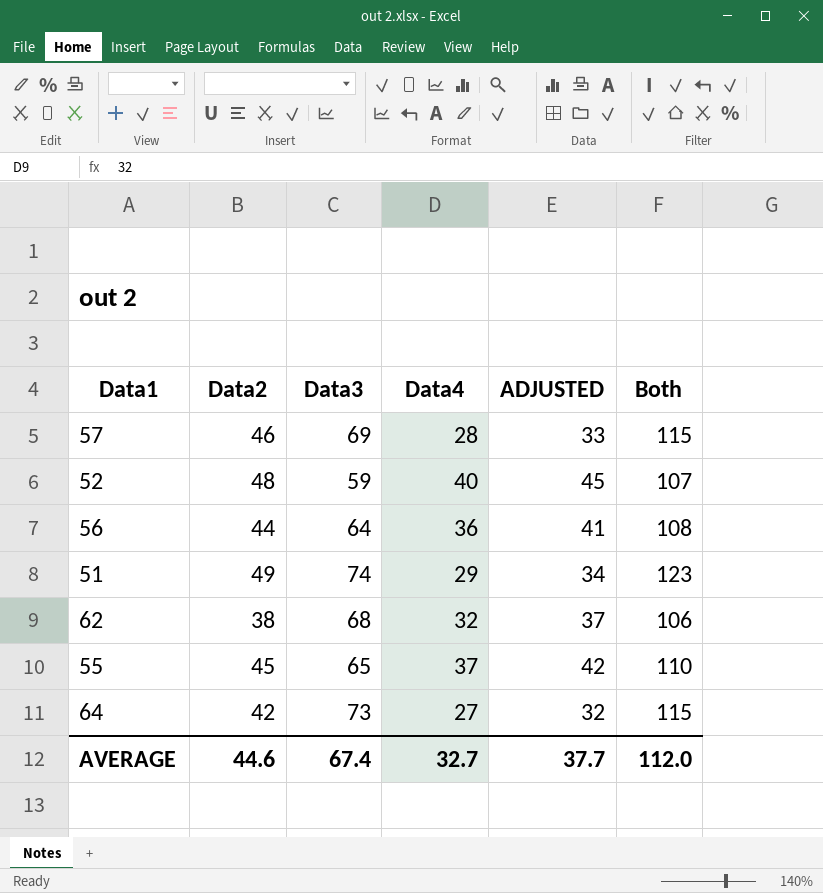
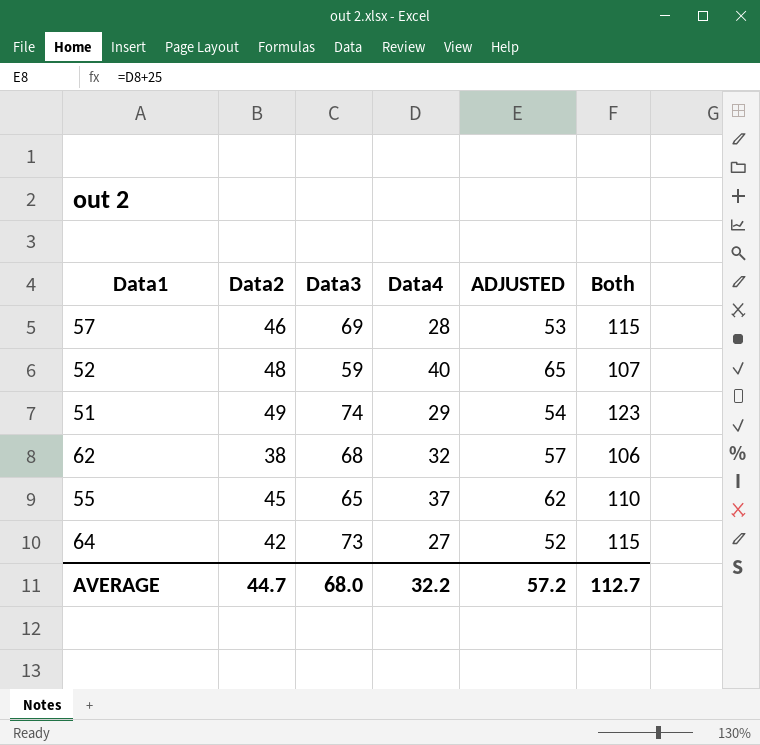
column ADJUSTED | formula: [Data4] + 5 -> [Data4] + 25
row 56: 44 | 64 | 36 | 41 | 108 -> none
AVERAGE | Data2: 44.6 -> 44.7
AVERAGE | Data3: 67.4 -> 68.0
AVERAGE | Data4: 32.7 -> 32.2
AVERAGE | ADJUSTED: 37.7 -> 57.2
AVERAGE | Both: 112.0 -> 112.7

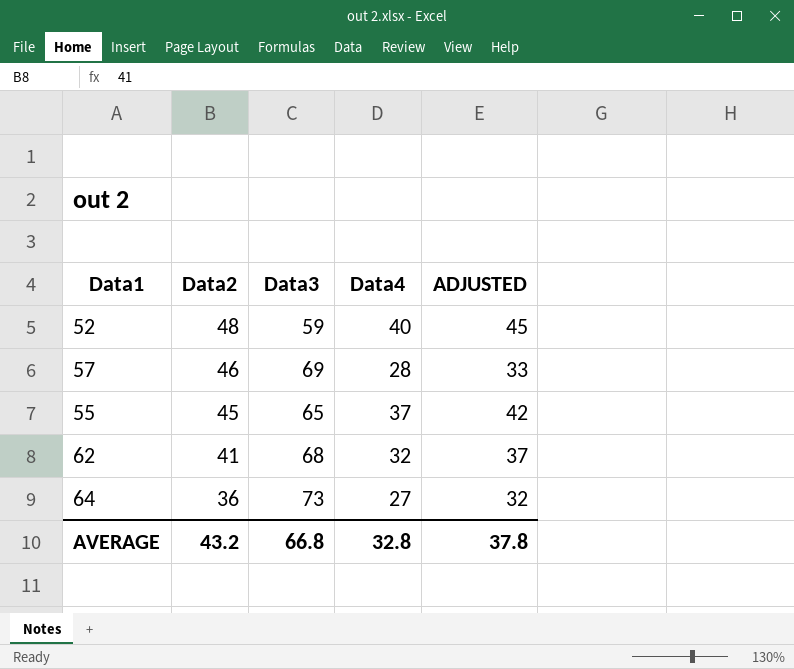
row order: none -> Data2 descending
column Both | formula: [Data2] + [Data3] -> none
column ADJUSTED | formula: [Data4] + 25 -> [Data4] + 5
row 51: 49 | 74 | 29 | 54 | 123 -> none
62 | Data2: 38 -> 41
64 | Data2: 42 -> 36
AVERAGE | Data2: 44.7 -> 43.2
AVERAGE | Data3: 68.0 -> 66.8
AVERAGE | Data4: 32.2 -> 32.8
AVERAGE | ADJUSTED: 57.2 -> 37.8

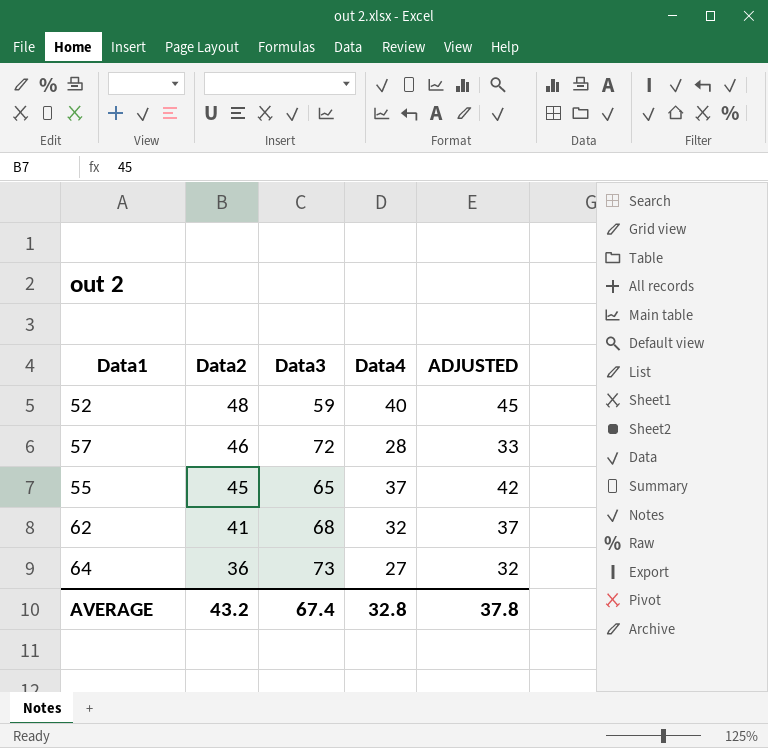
57 | Data3: 69 -> 72
AVERAGE | Data3: 66.8 -> 67.4

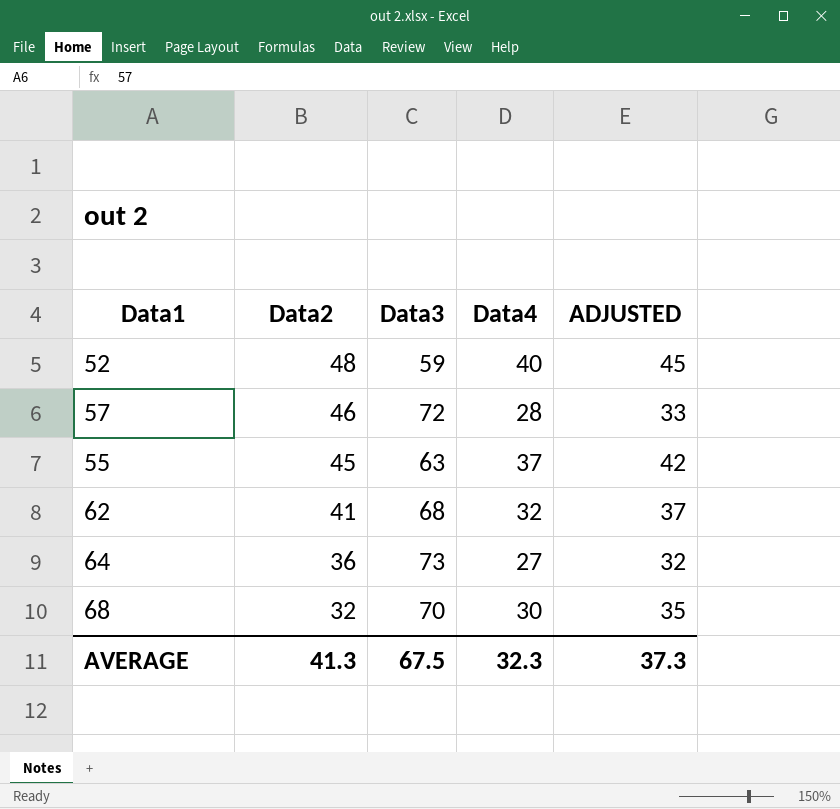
55 | Data3: 65 -> 63
row 68: none -> 32 | 70 | 30 | 35
AVERAGE | Data2: 43.2 -> 41.3
AVERAGE | Data3: 67.4 -> 67.5
AVERAGE | Data4: 32.8 -> 32.3
AVERAGE | ADJUSTED: 37.8 -> 37.3

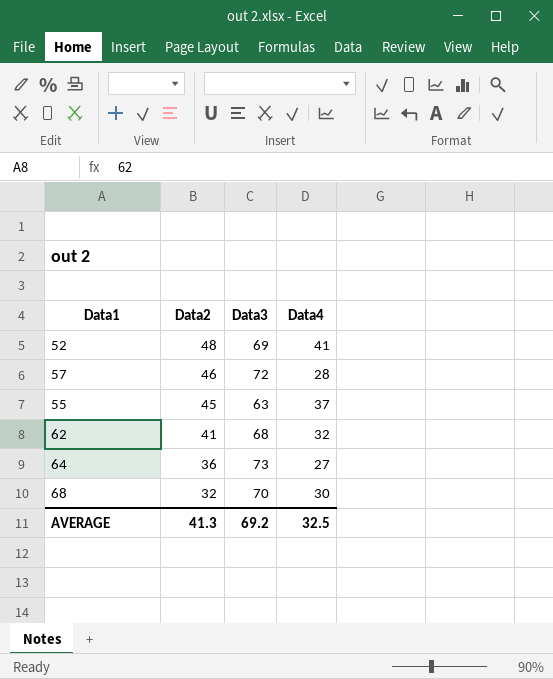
column ADJUSTED | formula: [Data4] + 5 -> none
52 | Data3: 59 -> 69
52 | Data4: 40 -> 41
AVERAGE | Data3: 67.5 -> 69.2
AVERAGE | Data4: 32.3 -> 32.5

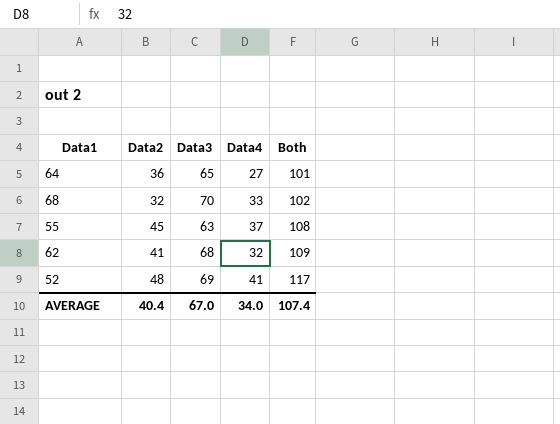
row order: Data2 descending -> Both ascending
column Both | formula: none -> [Data2] + [Data3]
row 57: 46 | 72 | 28 -> none
64 | Data3: 73 -> 65
68 | Data4: 30 -> 33
AVERAGE | Data2: 41.3 -> 40.4
AVERAGE | Data3: 69.2 -> 67.0
AVERAGE | Data4: 32.5 -> 34.0

